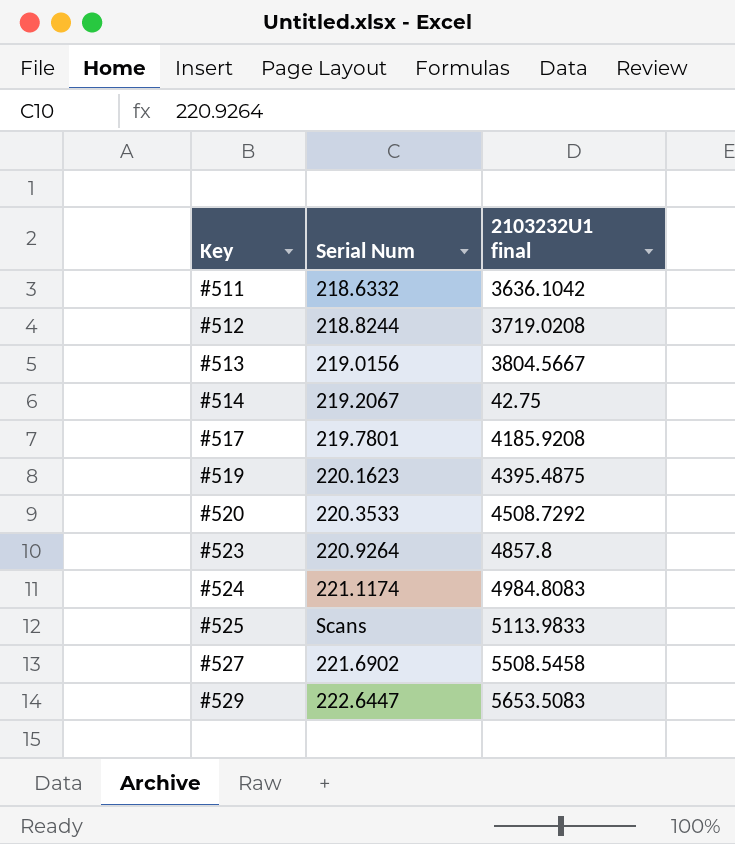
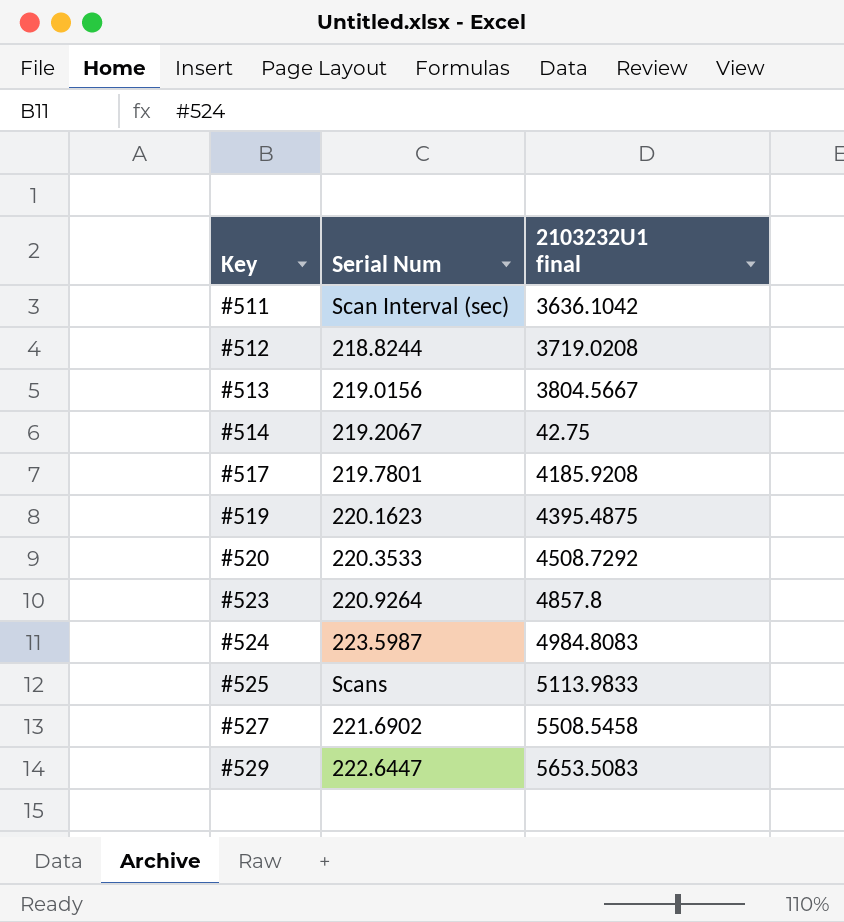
#511 | Serial Num: 218.6332 -> Scan Interval (sec)
#524 | Serial Num: 221.1174 -> 223.5987

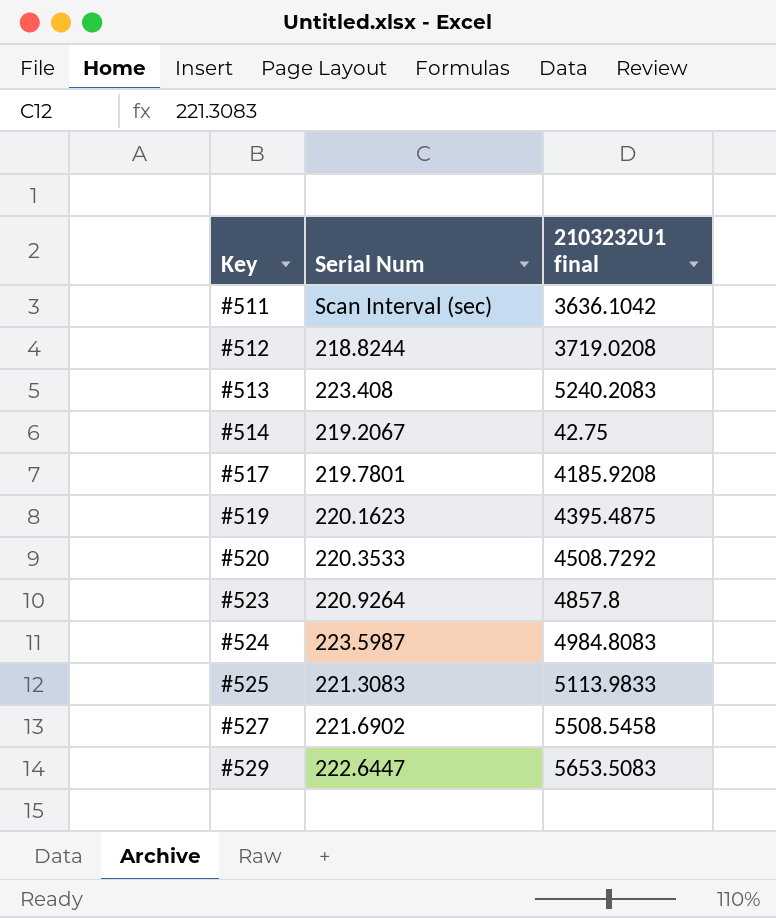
#513 | Serial Num: 219.0156 -> 223.408
#513 | 2103232U1 final: 3804.5667 -> 5240.2083
#525 | Serial Num: Scans -> 221.3083

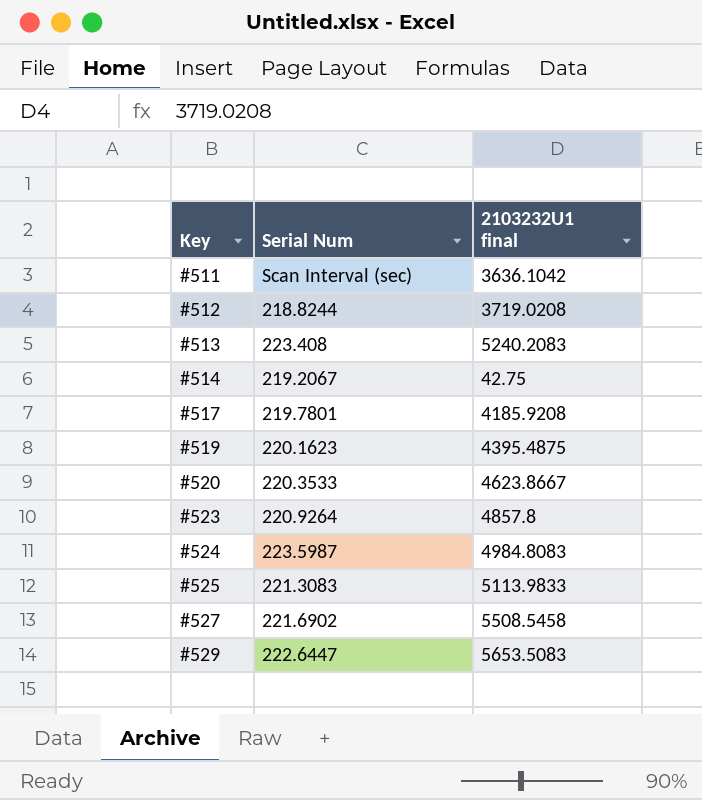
#520 | 2103232U1 final: 4508.7292 -> 4623.8667

